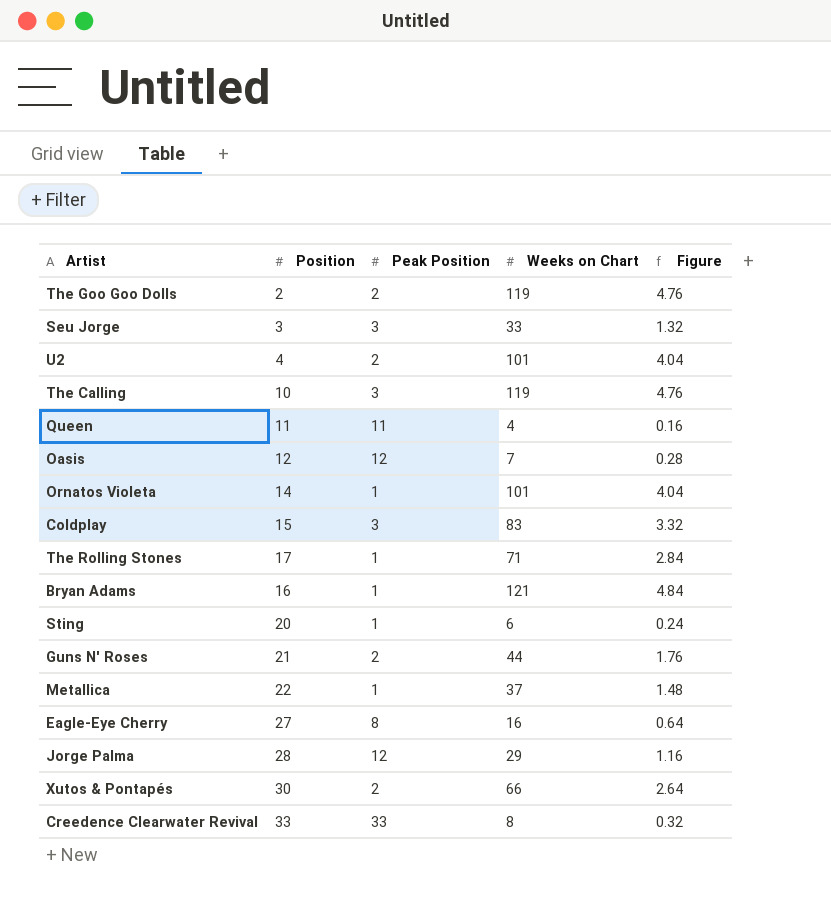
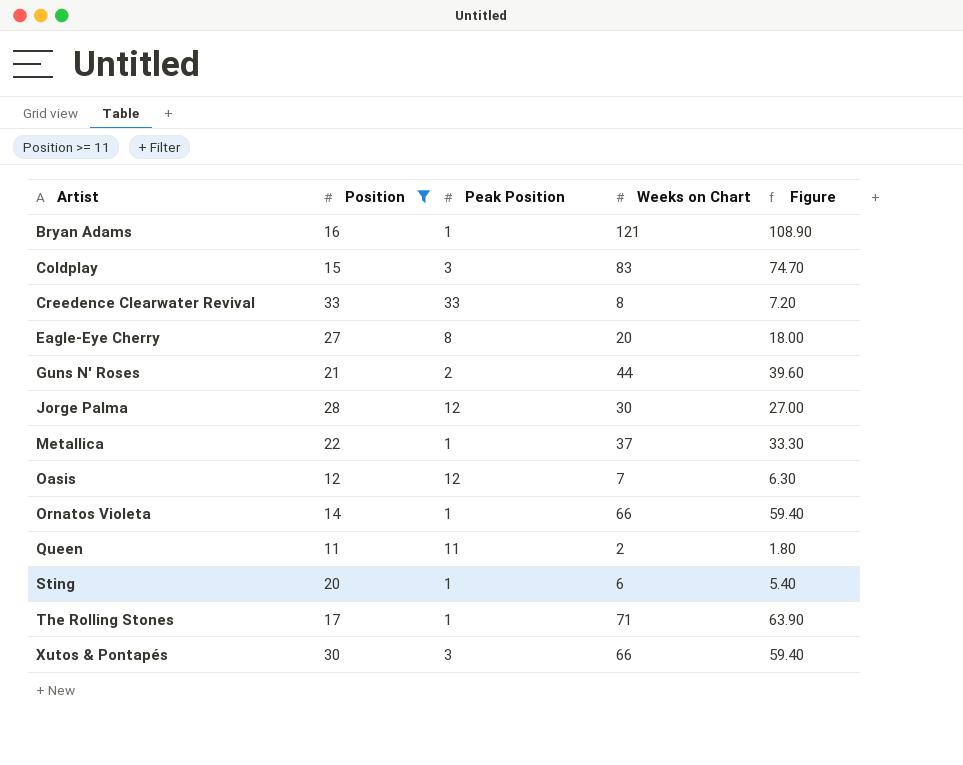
filter: none -> Position >= 11
row order: none -> Artist ascending
column Figure | formula: [Weeks on Chart] * 0.04 -> [Weeks on Chart] * 0.9
Eagle-Eye Cherry | Weeks on Chart: 16 -> 20
Jorge Palma | Weeks on Chart: 29 -> 30
Ornatos Violeta | Weeks on Chart: 101 -> 66
Queen | Weeks on Chart: 4 -> 2
Xutos & Pontapés | Peak Position: 2 -> 3

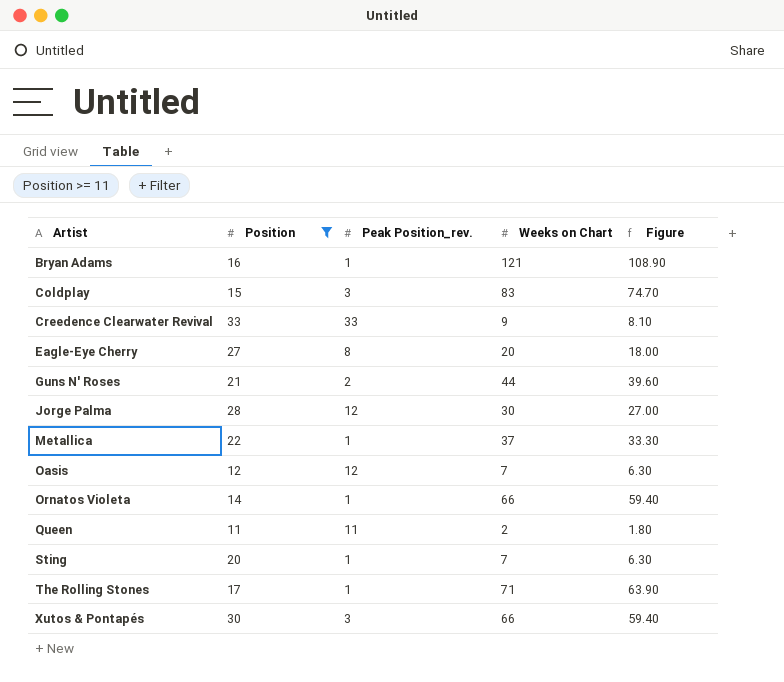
column name: Peak Position -> Peak Position_rev.
Creedence Clearwater Revival | Weeks on Chart: 8 -> 9
Creedence Clearwater Revival | Figure: 7.20 -> 8.10
Sting | Weeks on Chart: 6 -> 7
Sting | Figure: 5.40 -> 6.30

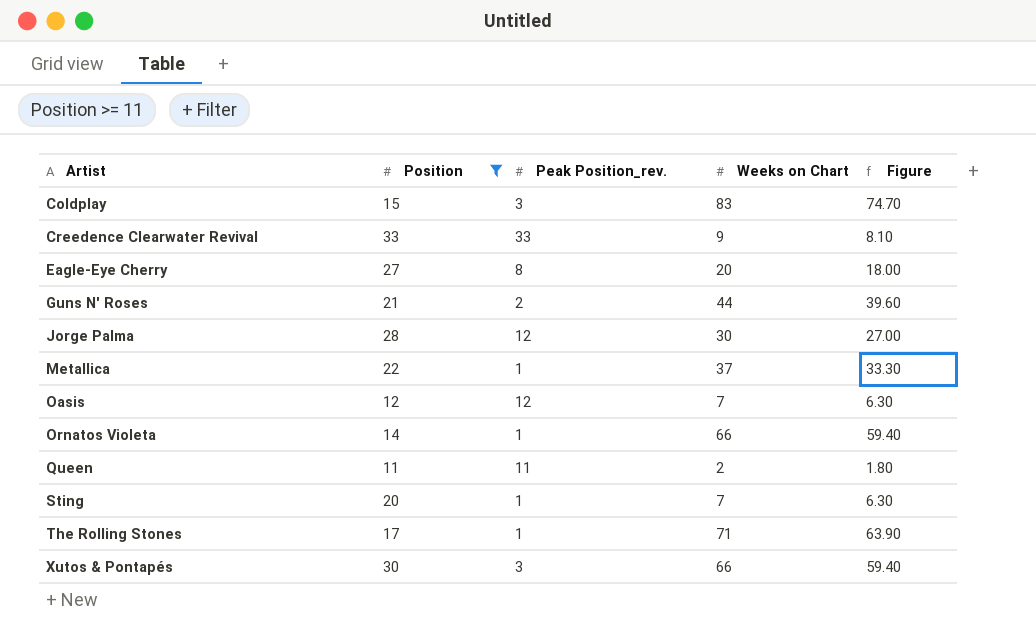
row Bryan Adams: 16 | 1 | 121 | 108.90 -> none

